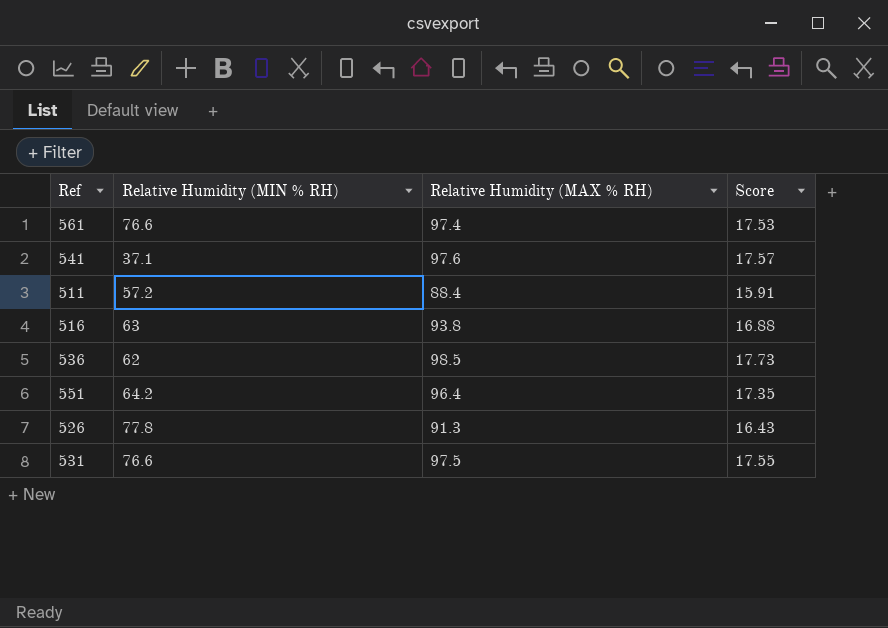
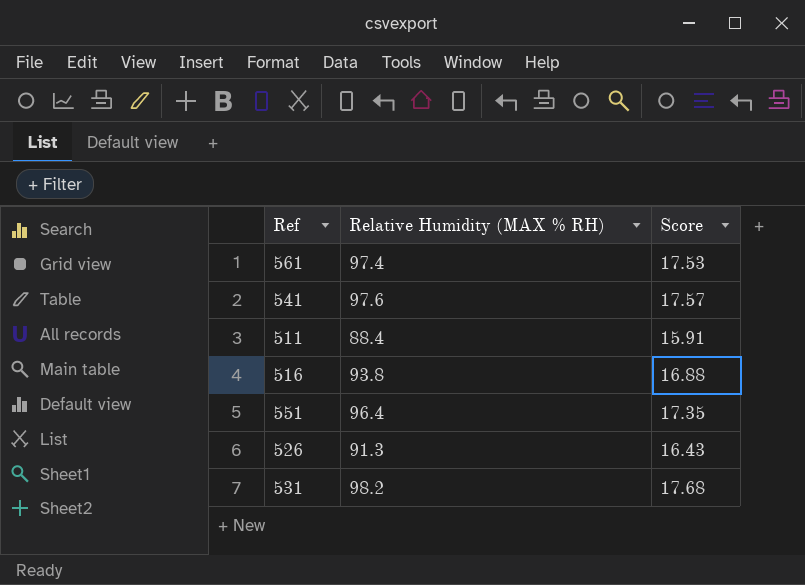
column Relative Humidity (MIN % RH) | position: 2 -> none
row 536: 62 | 98.5 | 17.73 -> none
531 | Relative Humidity (MAX % RH): 97.5 -> 98.2
531 | Score: 17.55 -> 17.68

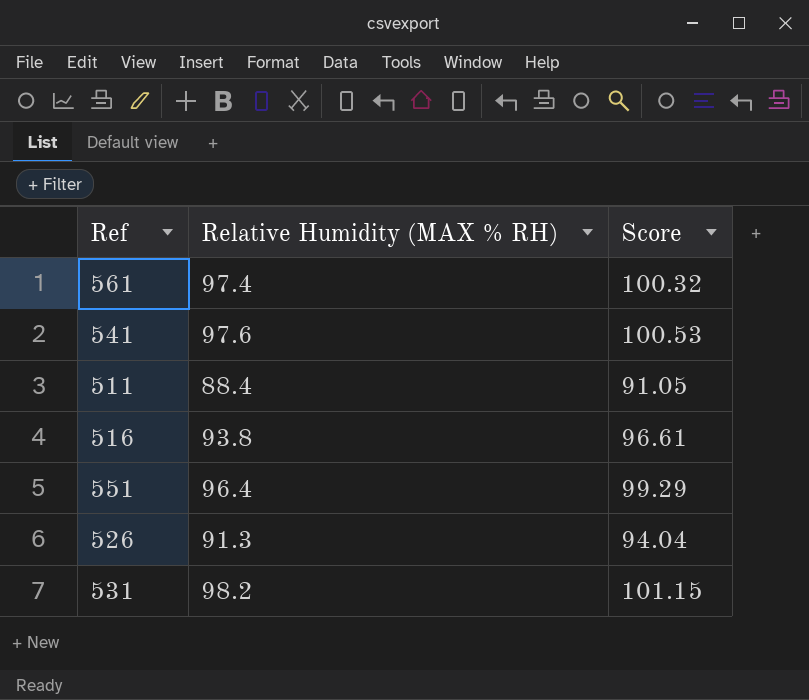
column Score | formula: [Relative Humidity (MAX % RH)] * 0.18 -> [Relative Humidity (MAX % RH)] * 1.03

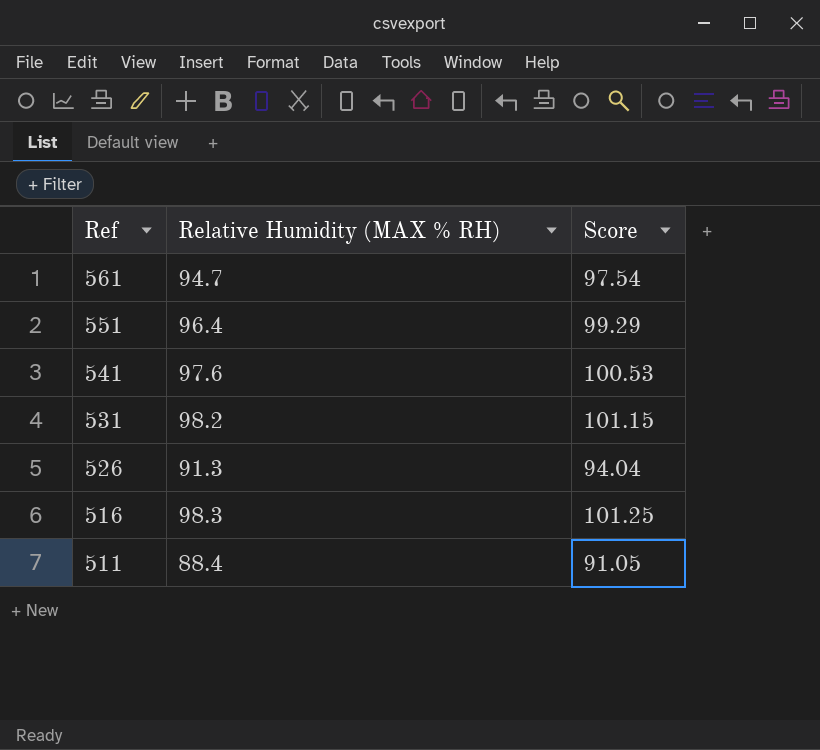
row order: none -> Ref descending
561 | Relative Humidity (MAX % RH): 97.4 -> 94.7
561 | Score: 100.32 -> 97.54
516 | Relative Humidity (MAX % RH): 93.8 -> 98.3
516 | Score: 96.61 -> 101.25

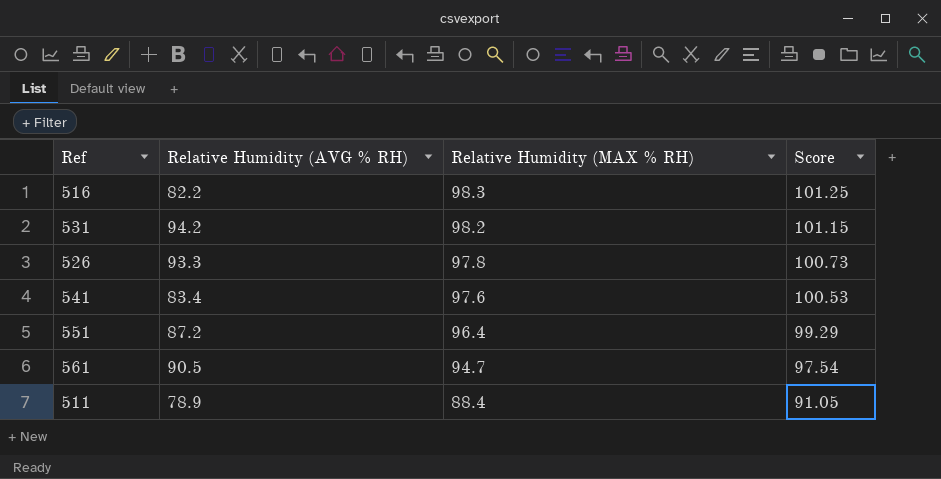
row order: Ref descending -> Relative Humidity (MAX % RH) descending
column Relative Humidity (AVG % RH) | position: none -> 2
526 | Relative Humidity (MAX % RH): 91.3 -> 97.8
526 | Score: 94.04 -> 100.73

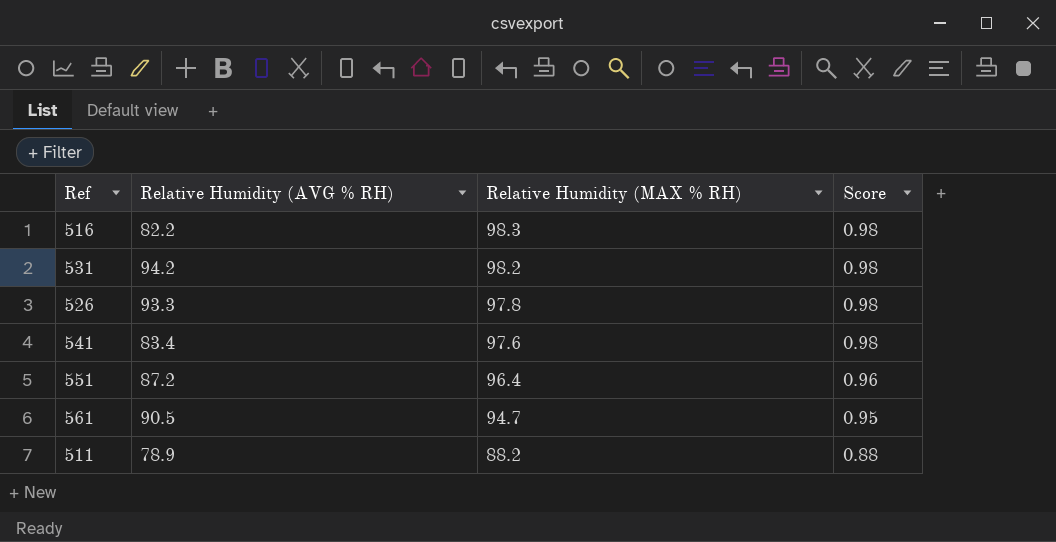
column Score | formula: [Relative Humidity (MAX % RH)] * 1.03 -> [Relative Humidity (MAX % RH)] * 0.01
511 | Relative Humidity (MAX % RH): 88.4 -> 88.2

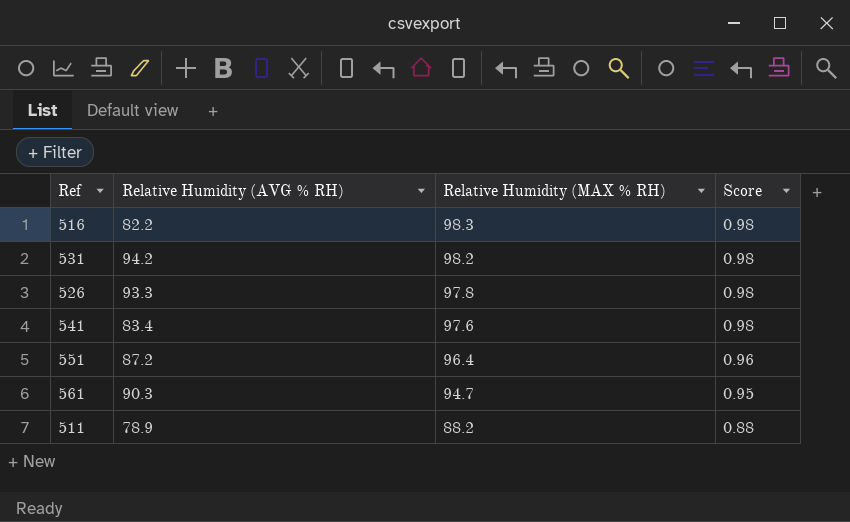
561 | Relative Humidity (AVG % RH): 90.5 -> 90.3

